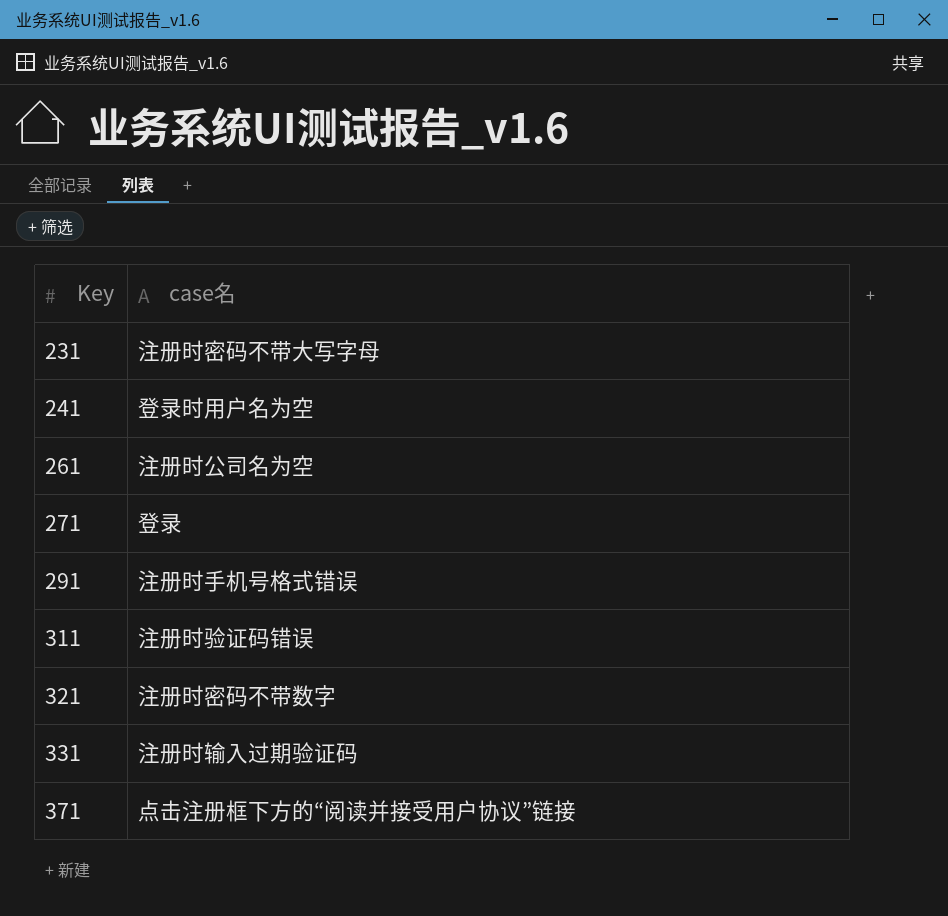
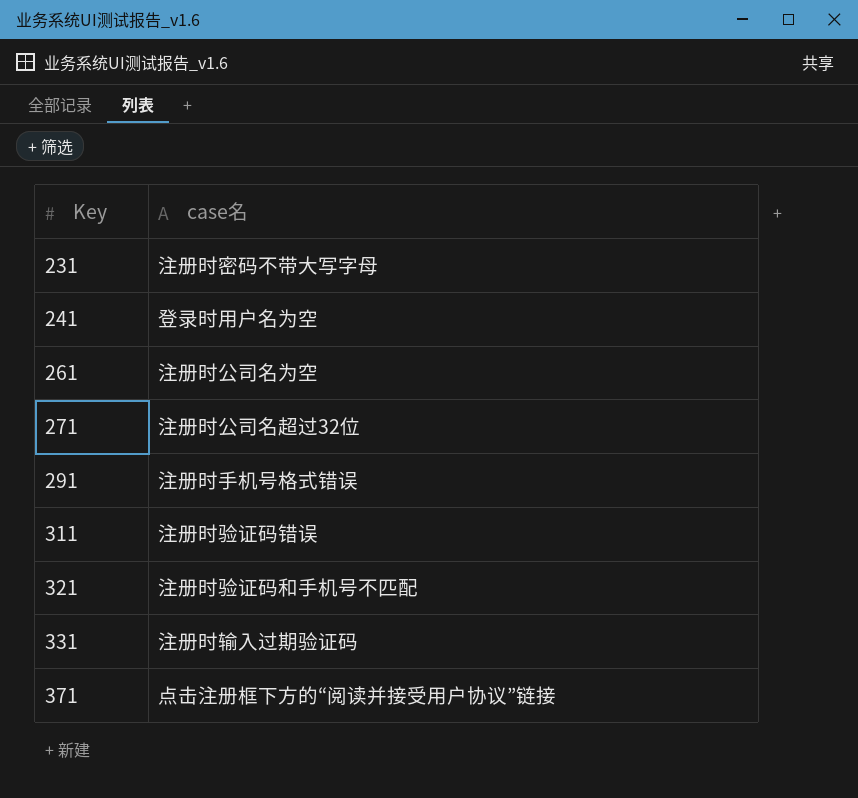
271 | case名: 登录 -> 注册时公司名超过32位
321 | case名: 注册时密码不带数字 -> 注册时验证码和手机号不匹配

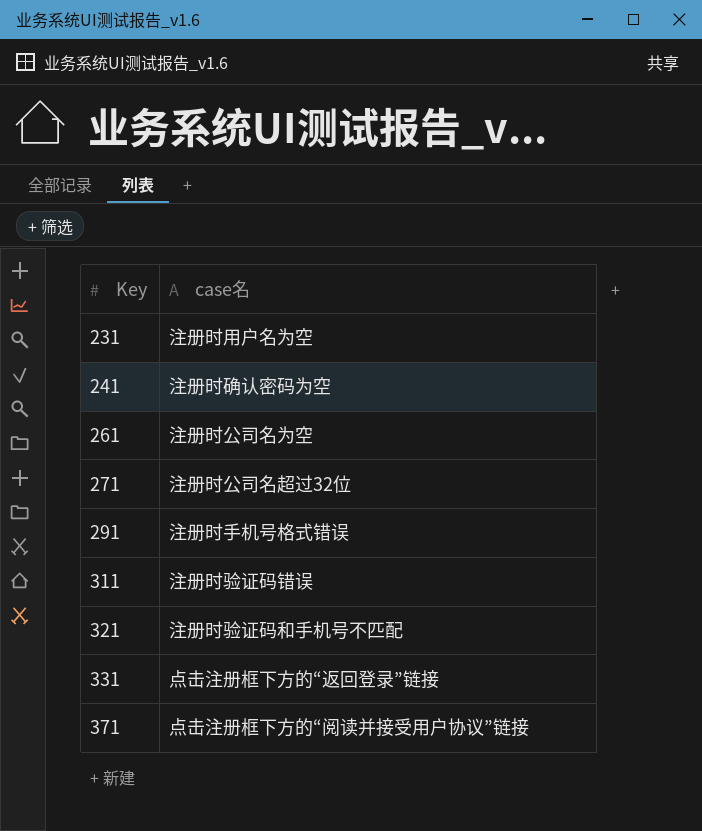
231 | case名: 注册时密码不带大写字母 -> 注册时用户名为空
241 | case名: 登录时用户名为空 -> 注册时确认密码为空
331 | case名: 注册时输入过期验证码 -> 点击注册框下方的“返回登录”链接

